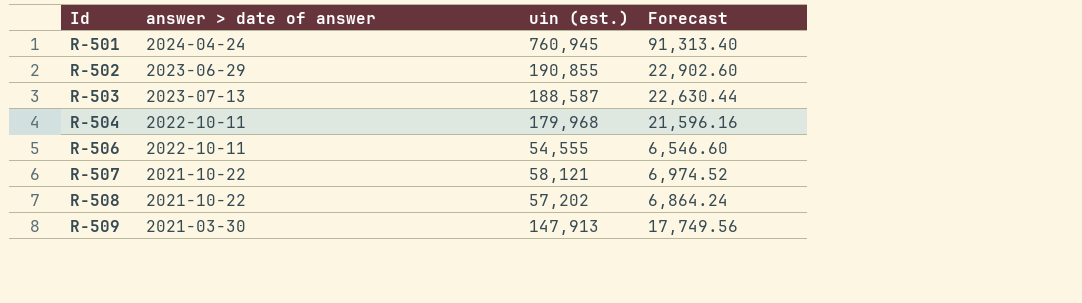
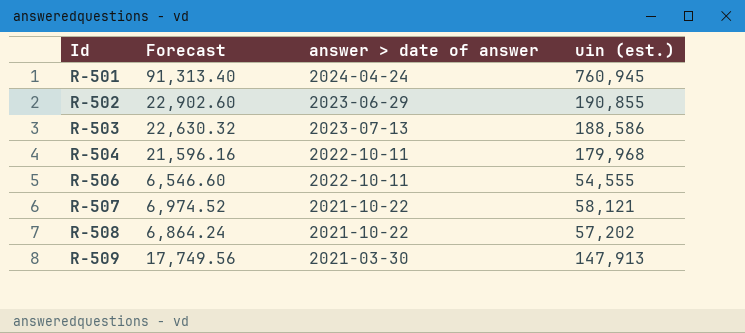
column Forecast | position: 4 -> 2
R-503 | Forecast: 22,630.44 -> 22,630.32
R-503 | uin (est.): 188,587 -> 188,586

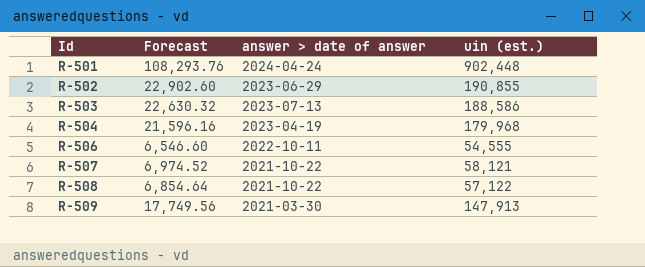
R-501 | Forecast: 91,313.40 -> 108,293.76
R-501 | uin (est.): 760,945 -> 902,448
R-504 | answer > date of answer: 2022-10-11 -> 2023-04-19
R-508 | Forecast: 6,864.24 -> 6,854.64
R-508 | uin (est.): 57,202 -> 57,122

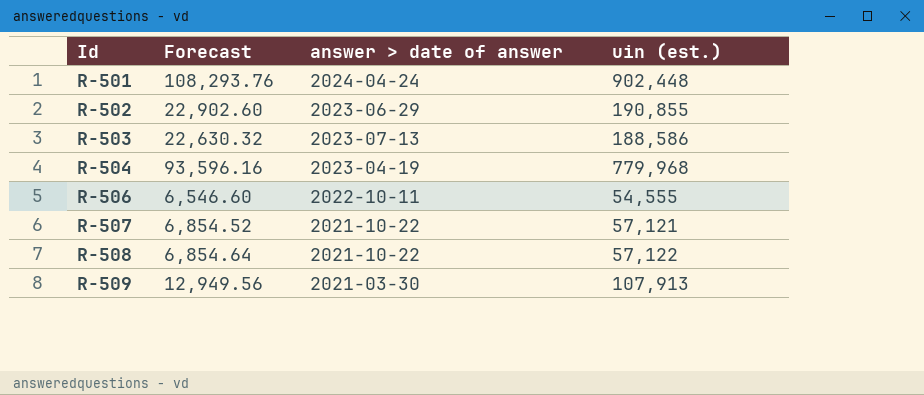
R-504 | Forecast: 21,596.16 -> 93,596.16
R-504 | uin (est.): 179,968 -> 779,968
R-507 | Forecast: 6,974.52 -> 6,854.52
R-507 | uin (est.): 58,121 -> 57,121
R-509 | Forecast: 17,749.56 -> 12,949.56
R-509 | uin (est.): 147,913 -> 107,913

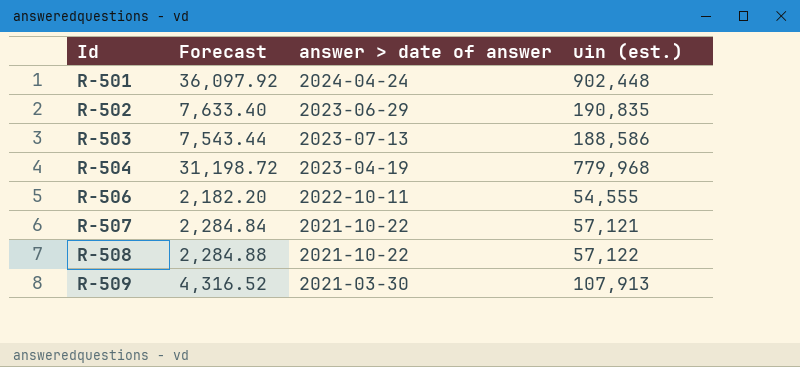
column Forecast | formula: [uin (est.)] * 0.12 -> [uin (est.)] * 0.04
R-502 | uin (est.): 190,855 -> 190,835

